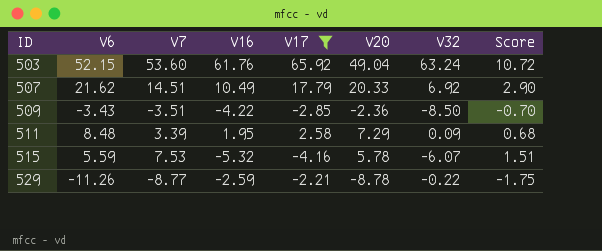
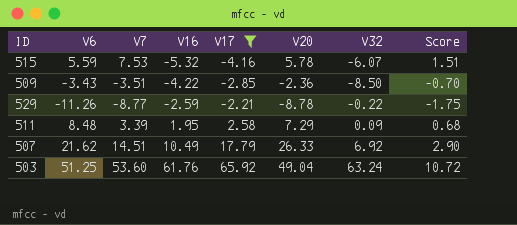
row order: ID ascending -> V16 ascending
507 | V20: 20.33 -> 26.33
503 | V6: 52.15 -> 51.25

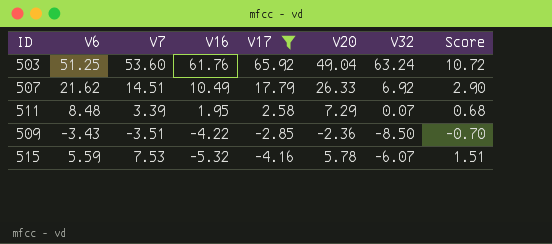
row order: V16 ascending -> V16 descending
row 529: -11.26 | -8.77 | -2.59 | -2.21 | -8.78 | -0.22 | -1.75 -> none
511 | V32: 0.09 -> 0.07

